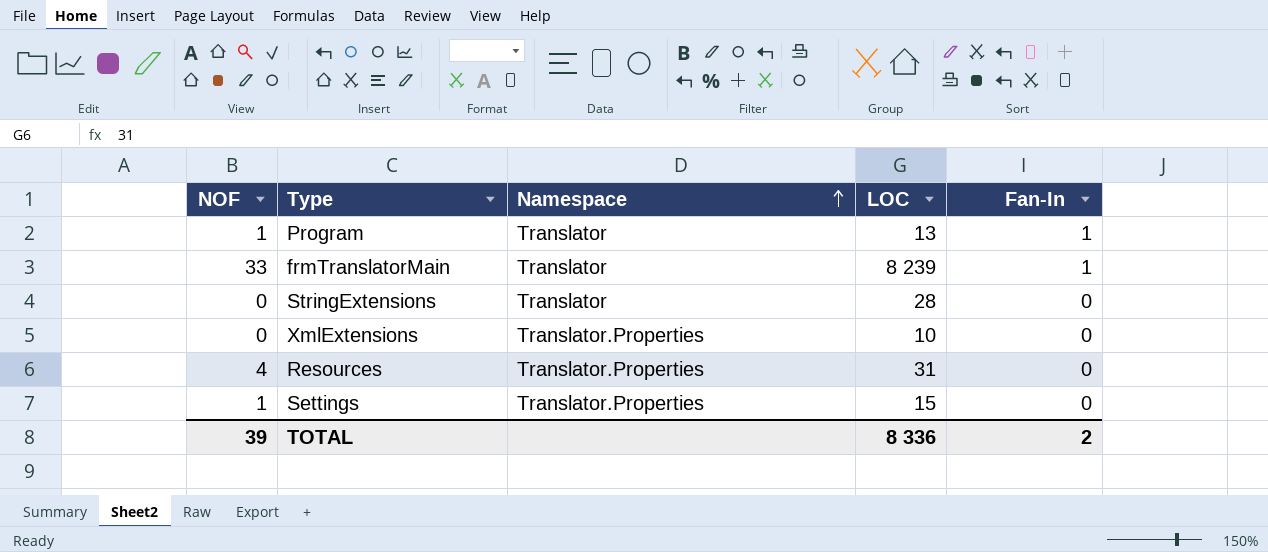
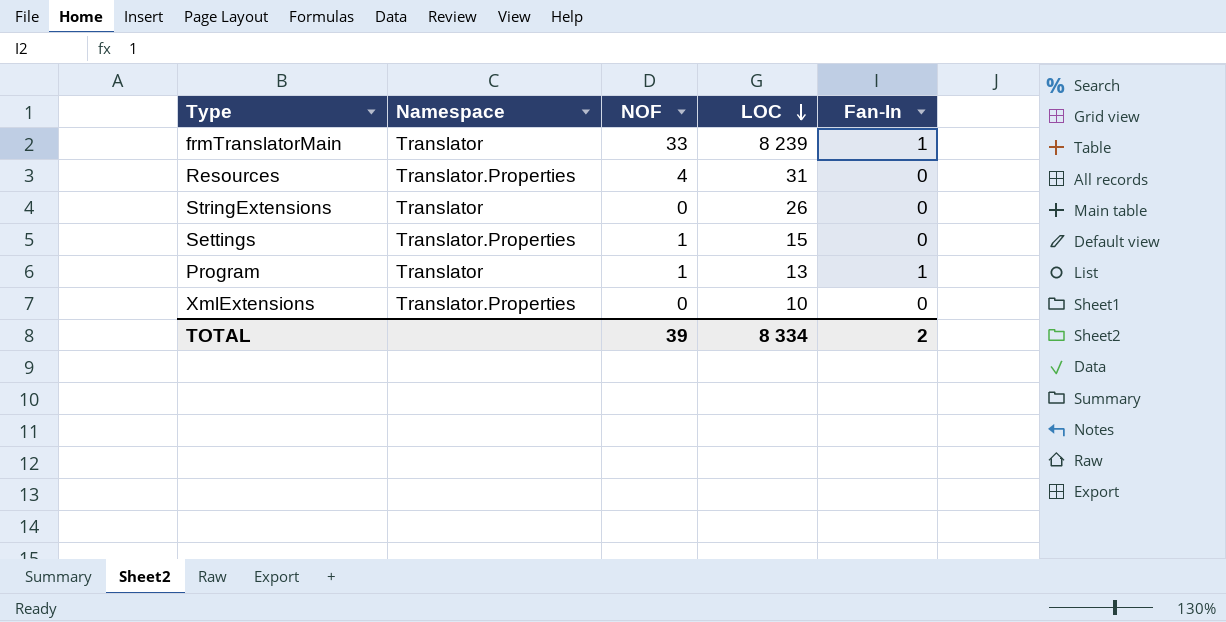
row order: Namespace ascending -> LOC descending
column NOF | position: 1 -> 3
StringExtensions | LOC: 28 -> 26
TOTAL | LOC: 8 336 -> 8 334

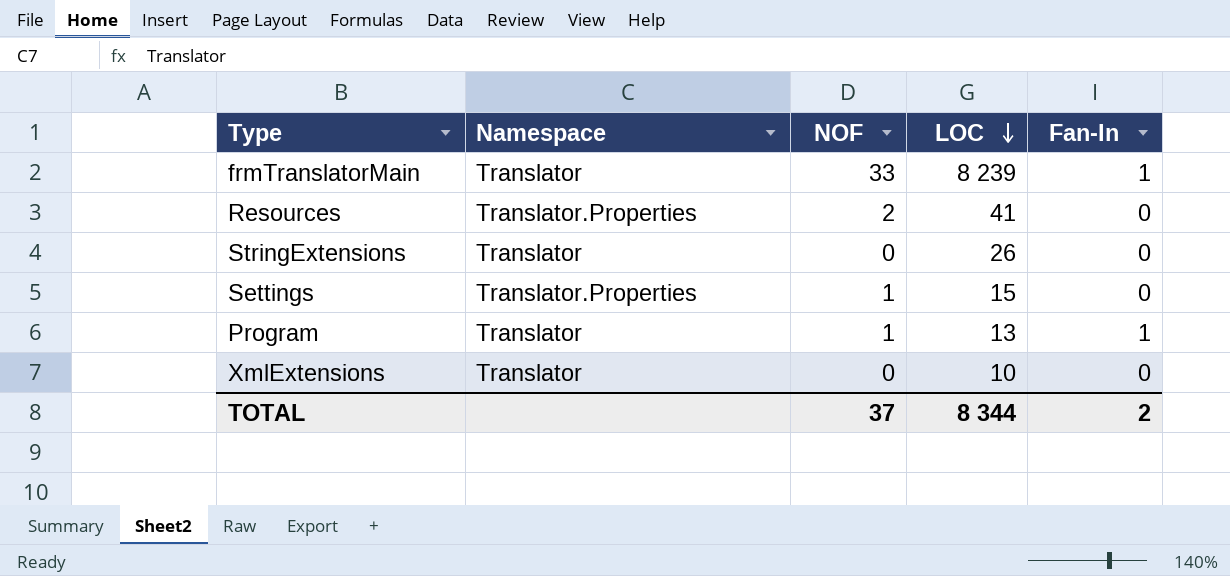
Resources | NOF: 4 -> 2
Resources | LOC: 31 -> 41
XmlExtensions | Namespace: Translator.Properties -> Translator
TOTAL | NOF: 39 -> 37
TOTAL | LOC: 8 334 -> 8 344

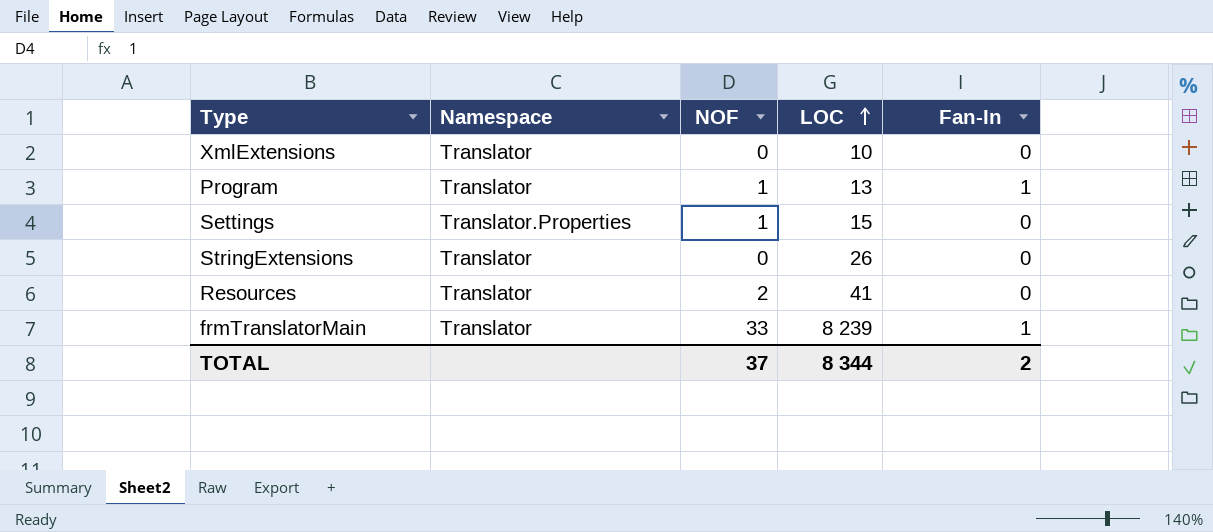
row order: LOC descending -> LOC ascending
Resources | Namespace: Translator.Properties -> Translator

